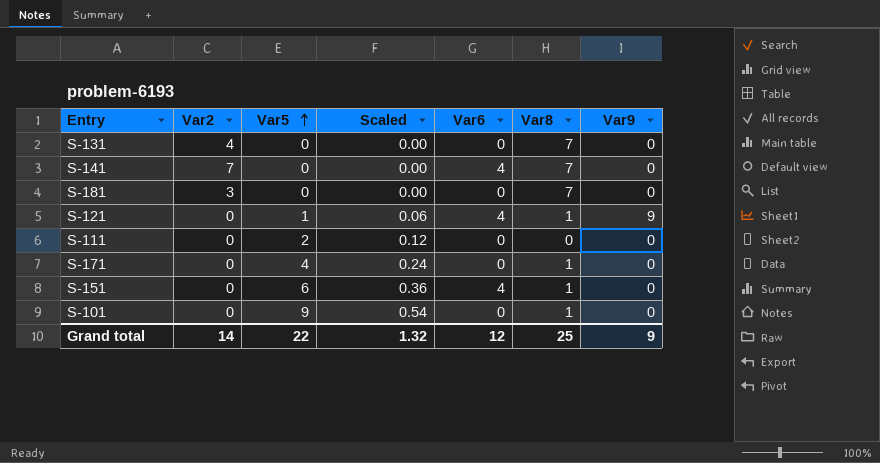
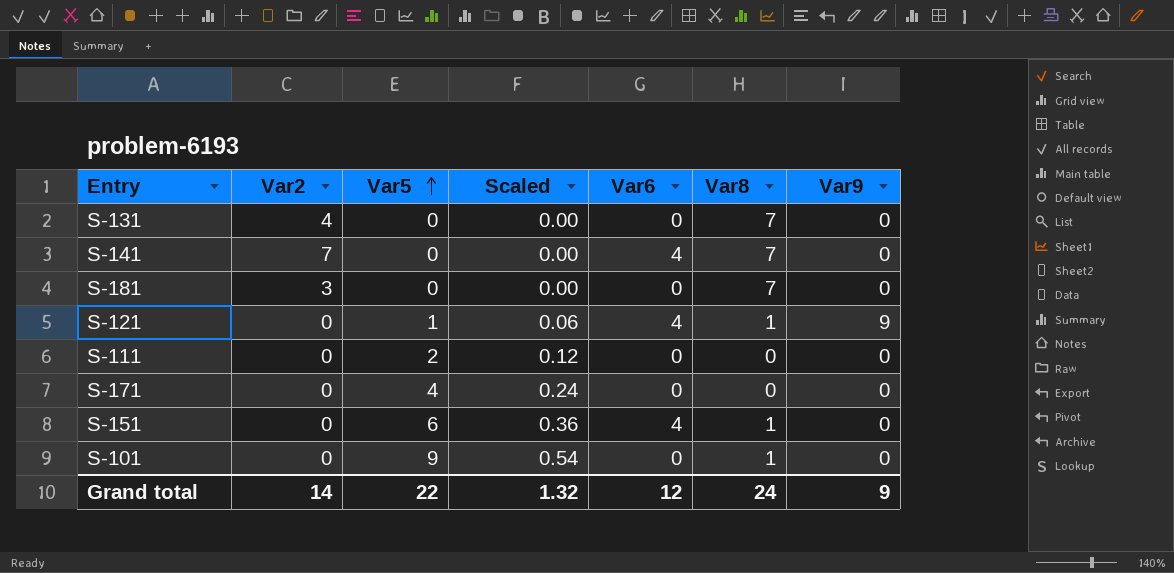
S-171 | Var8: 1 -> 0
Grand total | Var8: 25 -> 24

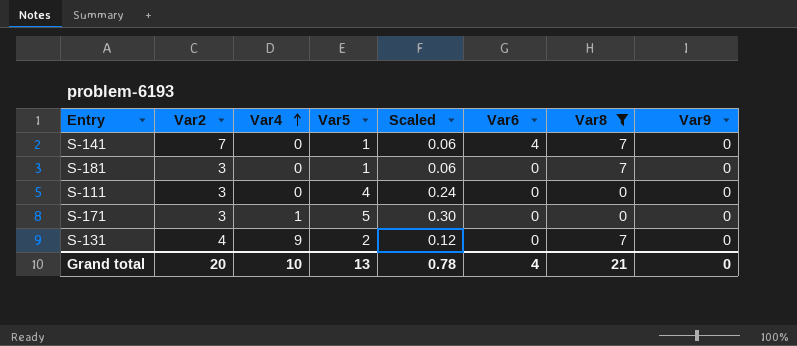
filter: none -> Var8 != 1
row order: Var5 ascending -> Var4 ascending
column Var4 | position: none -> 3
S-141 | Var5: 0 -> 1
S-141 | Scaled: 0.00 -> 0.06
S-181 | Var5: 0 -> 1
S-181 | Scaled: 0.00 -> 0.06
S-111 | Var2: 0 -> 3
S-111 | Var5: 2 -> 4
S-111 | Scaled: 0.12 -> 0.24
S-171 | Var2: 0 -> 3
S-171 | Var5: 4 -> 5
S-171 | Scaled: 0.24 -> 0.30
S-131 | Var5: 0 -> 2
S-131 | Scaled: 0.00 -> 0.12
Grand total | Var2: 14 -> 20
Grand total | Var5: 22 -> 13
Grand total | Scaled: 1.32 -> 0.78
Grand total | Var6: 12 -> 4
Grand total | Var8: 24 -> 21
Grand total | Var9: 9 -> 0

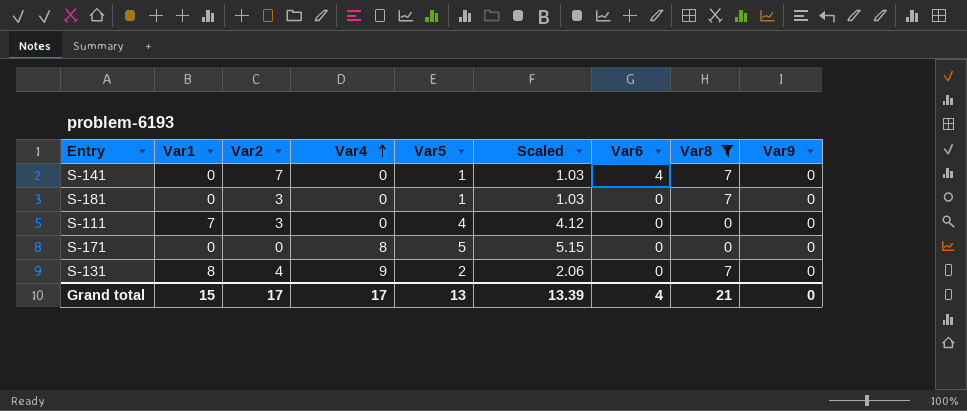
column Var1 | position: none -> 2
column Scaled | formula: [Var5] * 0.06 -> [Var5] * 1.03
S-171 | Var2: 3 -> 0
S-171 | Var4: 1 -> 8
Grand total | Var2: 20 -> 17
Grand total | Var4: 10 -> 17
Grand total | Scaled: 0.78 -> 13.39

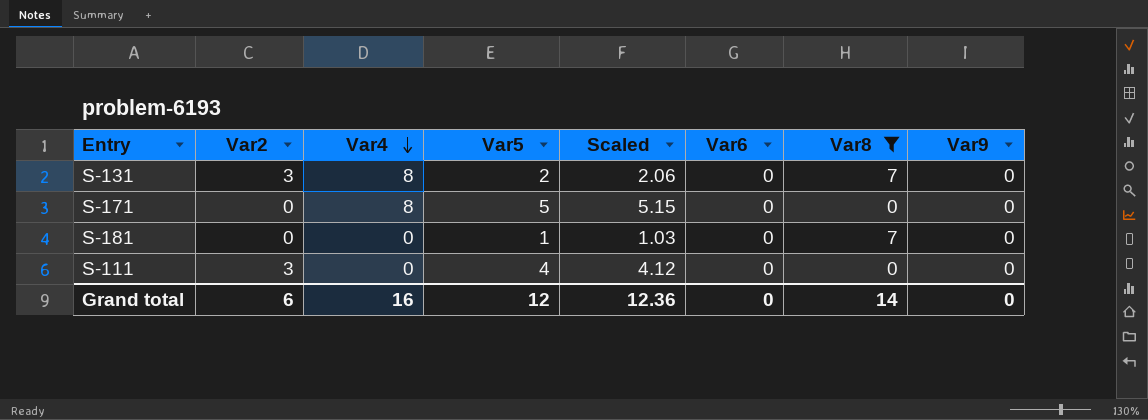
row order: Var4 ascending -> Var4 descending
column Var1 | position: 2 -> none
row S-141: 0 | 7 | 0 | 1 | 1.03 | 4 | 7 | 0 -> none
S-131 | Var2: 4 -> 3
S-131 | Var4: 9 -> 8
S-181 | Var2: 3 -> 0
Grand total | Var2: 17 -> 6
Grand total | Var4: 17 -> 16
Grand total | Var5: 13 -> 12
Grand total | Scaled: 13.39 -> 12.36
Grand total | Var6: 4 -> 0
Grand total | Var8: 21 -> 14

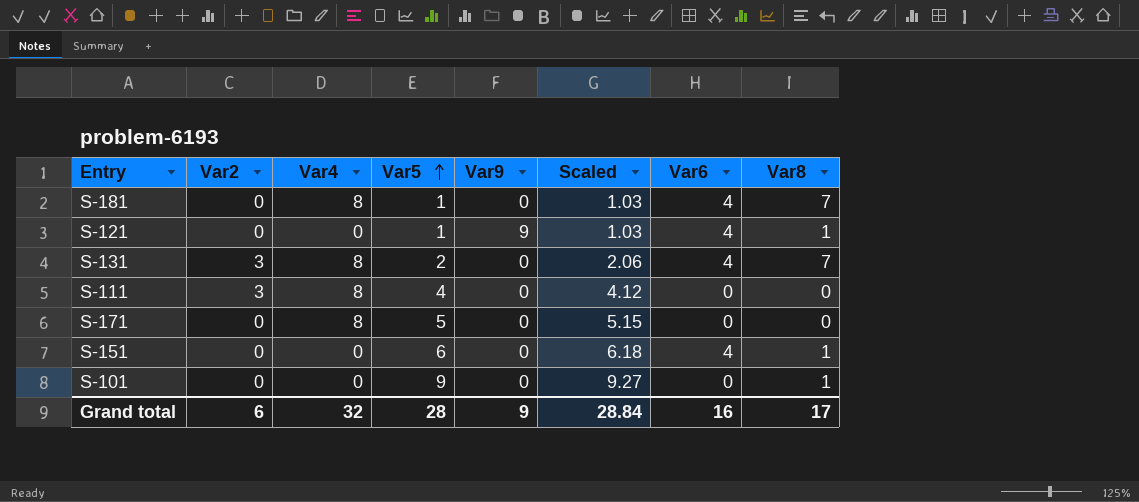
filter: Var8 != 1 -> none
row order: Var4 descending -> Var5 ascending
column Var9 | position: 8 -> 5
S-181 | Var4: 0 -> 8
S-181 | Var6: 0 -> 4
S-131 | Var6: 0 -> 4
S-111 | Var4: 0 -> 8
Grand total | Var4: 16 -> 32
Grand total | Var5: 12 -> 28
Grand total | Var9: 0 -> 9
Grand total | Scaled: 12.36 -> 28.84
Grand total | Var6: 0 -> 16
Grand total | Var8: 14 -> 17

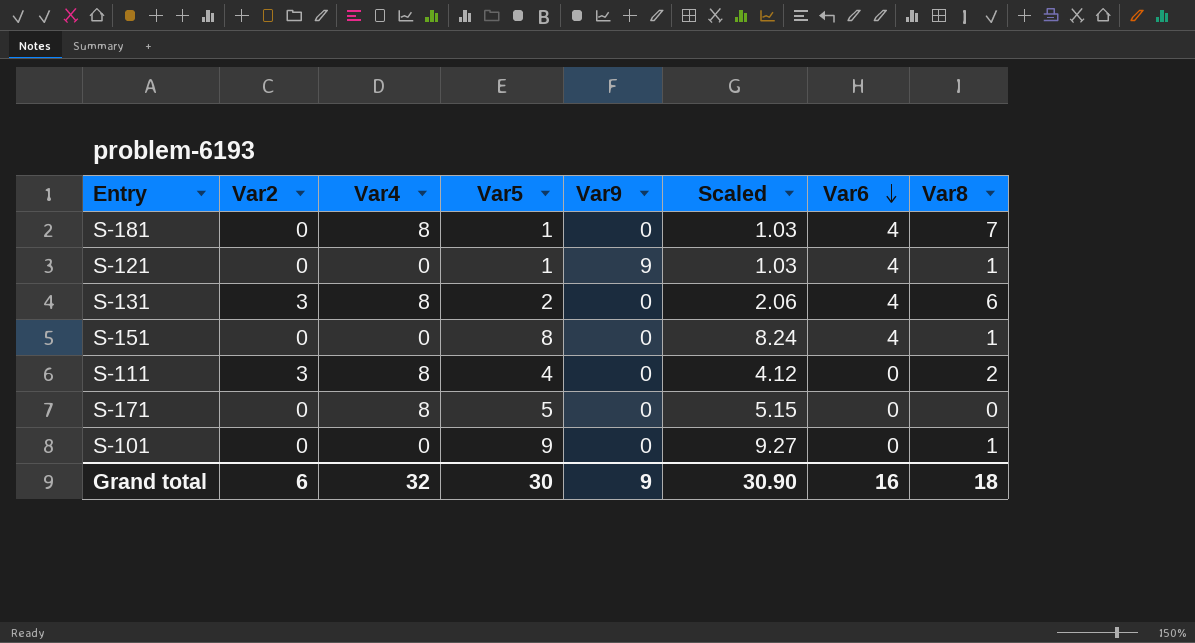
row order: Var5 ascending -> Var6 descending
S-131 | Var8: 7 -> 6
S-151 | Var5: 6 -> 8
S-151 | Scaled: 6.18 -> 8.24
S-111 | Var8: 0 -> 2
Grand total | Var5: 28 -> 30
Grand total | Scaled: 28.84 -> 30.90
Grand total | Var8: 17 -> 18

